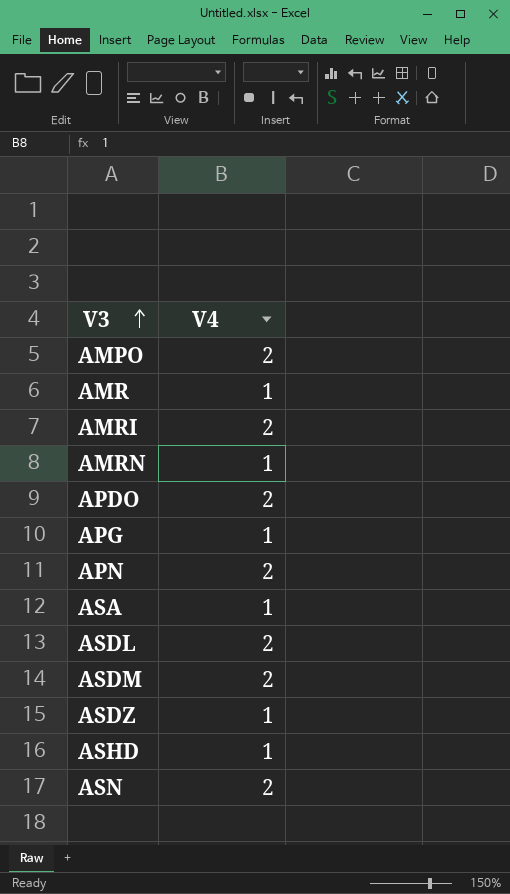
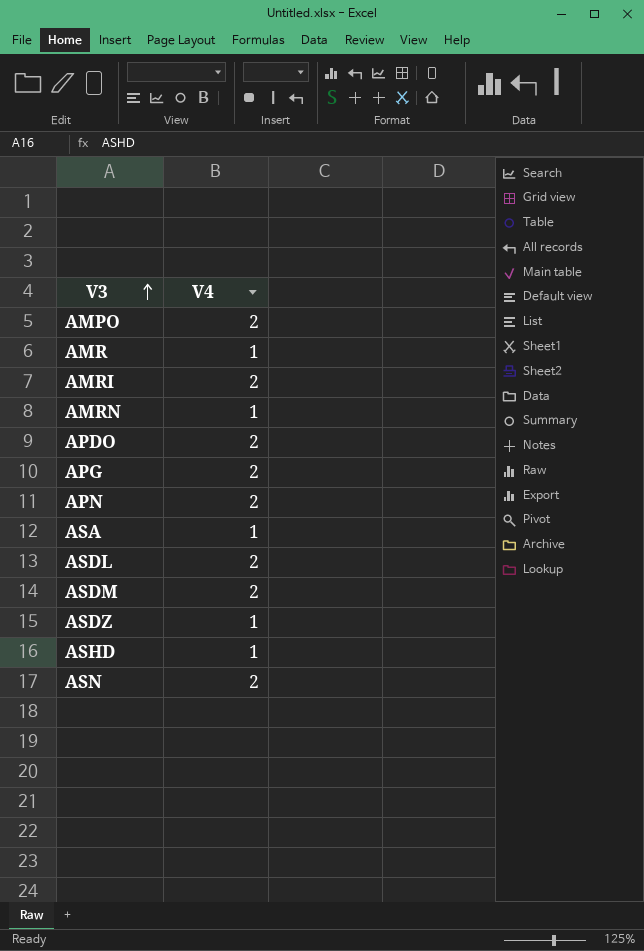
APG | V4: 1 -> 2

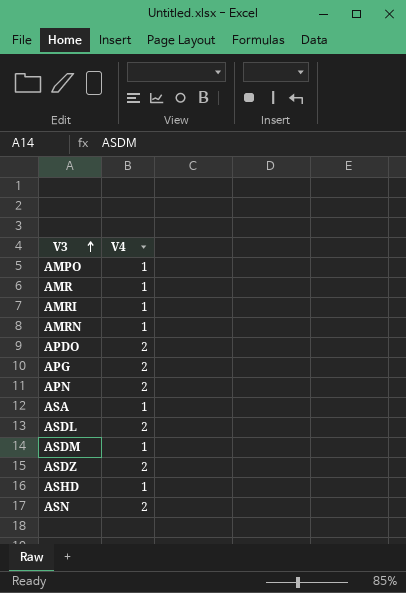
AMPO | V4: 2 -> 1
AMRI | V4: 2 -> 1
ASDM | V4: 2 -> 1
ASDZ | V4: 1 -> 2

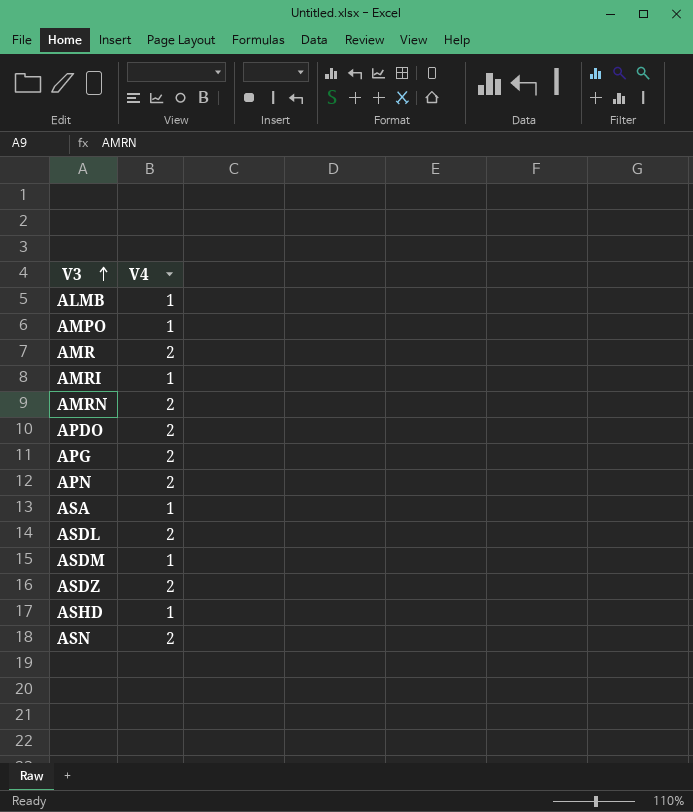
row ALMB: none -> 1
AMR | V4: 1 -> 2
AMRN | V4: 1 -> 2

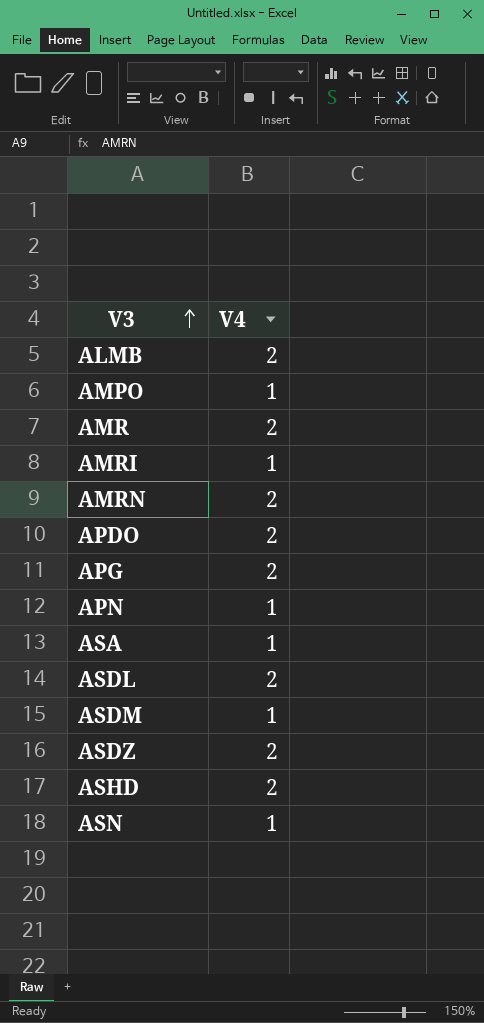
ALMB | V4: 1 -> 2
APN | V4: 2 -> 1
ASHD | V4: 1 -> 2
ASN | V4: 2 -> 1

